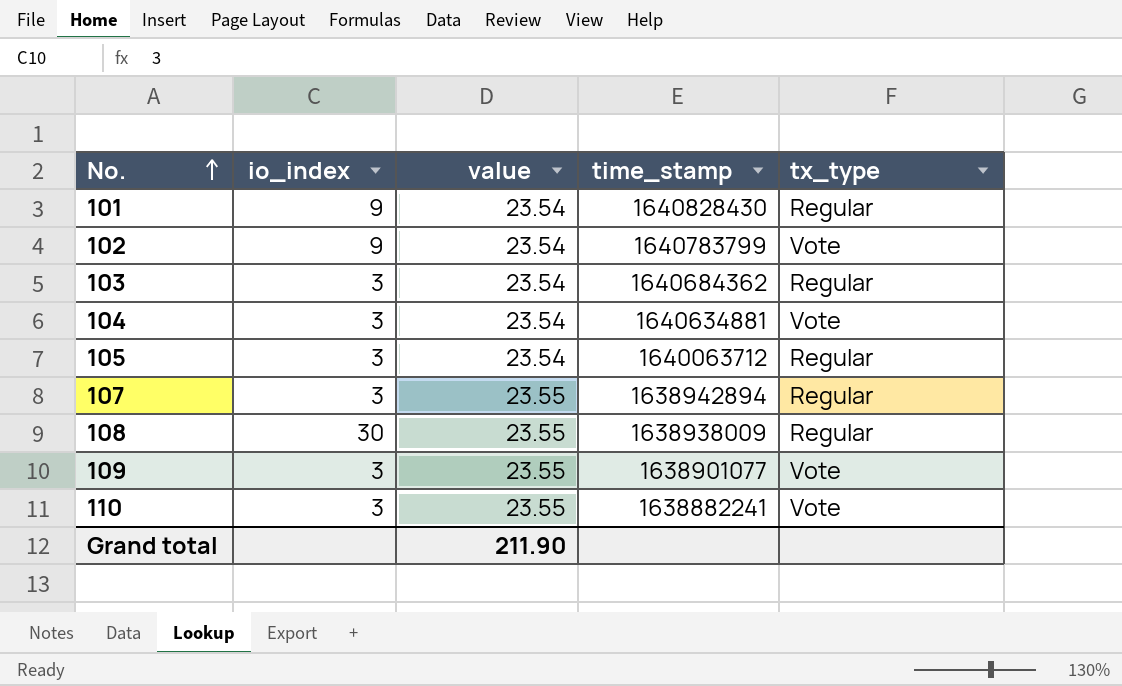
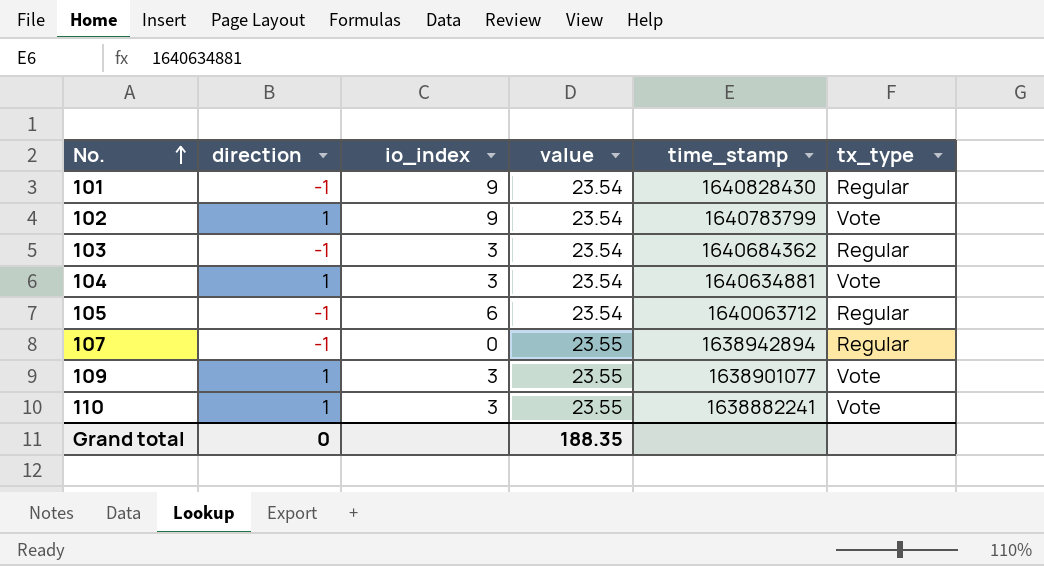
column direction | position: none -> 2
row 108: 30 | 23.55 | 1638938009 | Regular -> none
105 | io_index: 3 -> 6
107 | io_index: 3 -> 0
Grand total | value: 211.90 -> 188.35

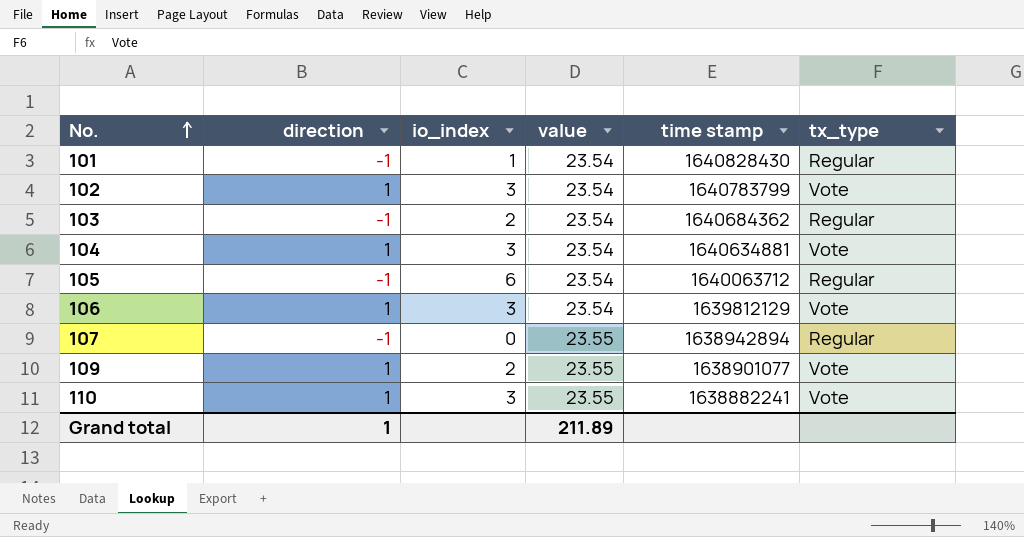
column name: time_stamp -> time stamp
101 | io_index: 9 -> 1
102 | io_index: 9 -> 3
103 | io_index: 3 -> 2
row 106: none -> 1 | 3 | 23.54 | 1639812129 | Vote
109 | io_index: 3 -> 2
Grand total | direction: 0 -> 1
Grand total | value: 188.35 -> 211.89

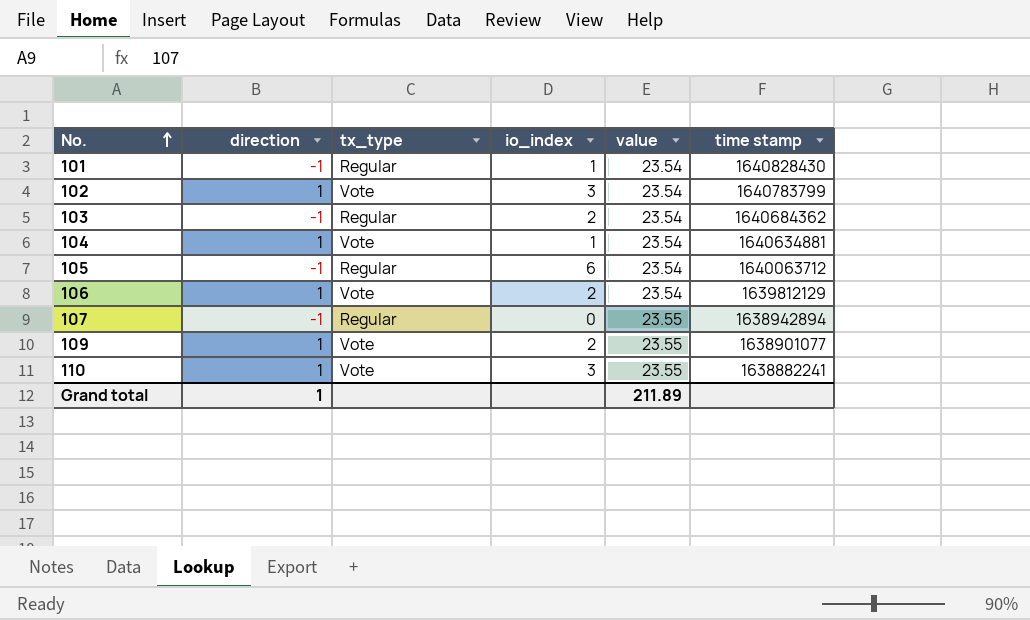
column tx_type | position: 6 -> 3
104 | io_index: 3 -> 1
106 | io_index: 3 -> 2

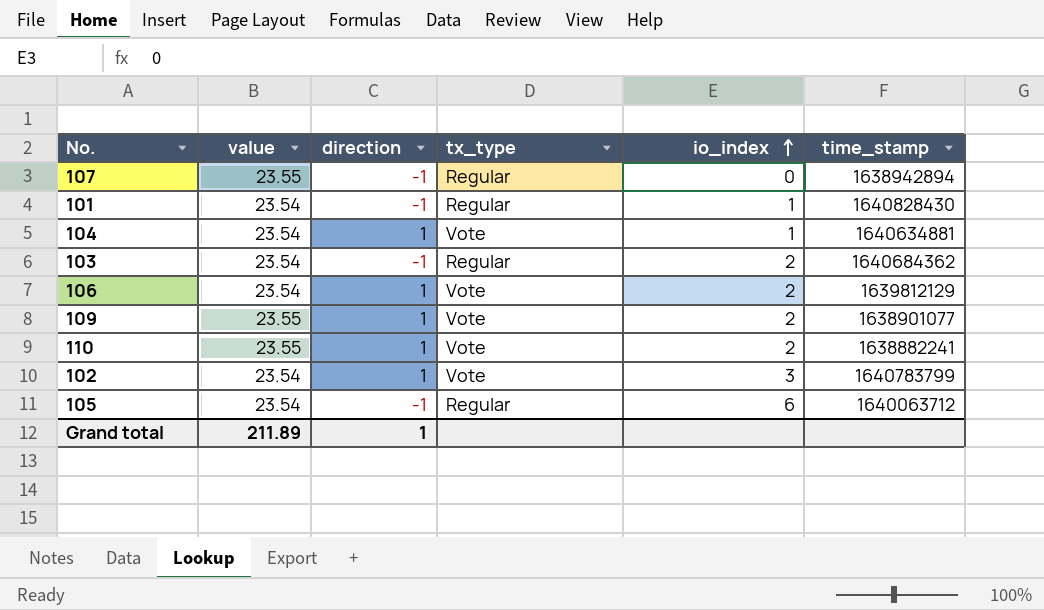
row order: No. ascending -> io_index ascending
column value | position: 5 -> 2
column name: time stamp -> time_stamp
110 | io_index: 3 -> 2

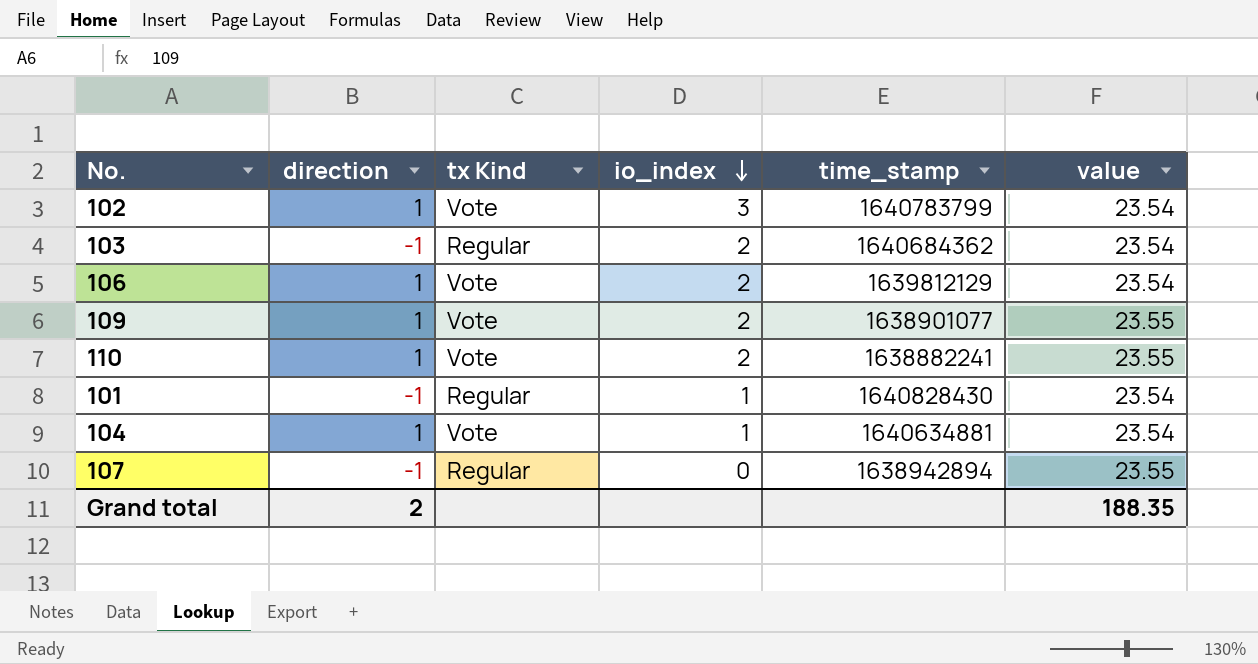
row order: io_index ascending -> io_index descending
column name: tx_type -> tx Kind
column value | position: 2 -> 6
row 105: 23.54 | -1 | Regular | 6 | 1640063712 -> none
Grand total | direction: 1 -> 2
Grand total | value: 211.89 -> 188.35

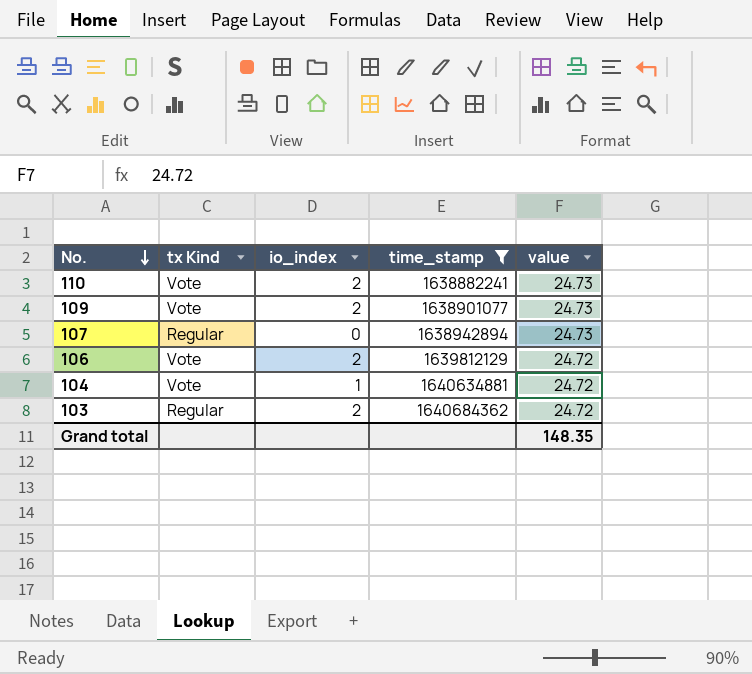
filter: none -> time_stamp <= 1640684362
row order: io_index descending -> No. descending
column direction | position: 2 -> none
110 | value: 23.55 -> 24.73
109 | value: 23.55 -> 24.73
107 | value: 23.55 -> 24.73
106 | value: 23.54 -> 24.72
104 | value: 23.54 -> 24.72
103 | value: 23.54 -> 24.72
Grand total | value: 188.35 -> 148.35

